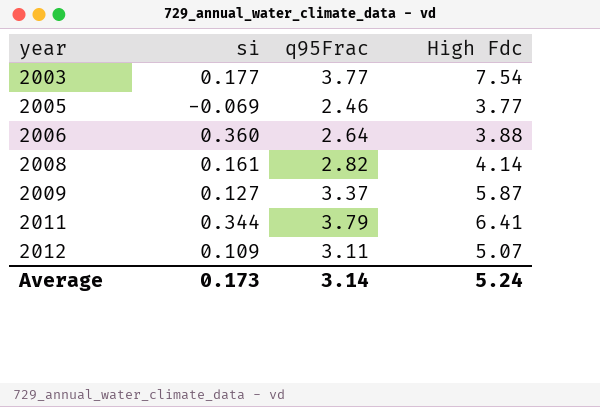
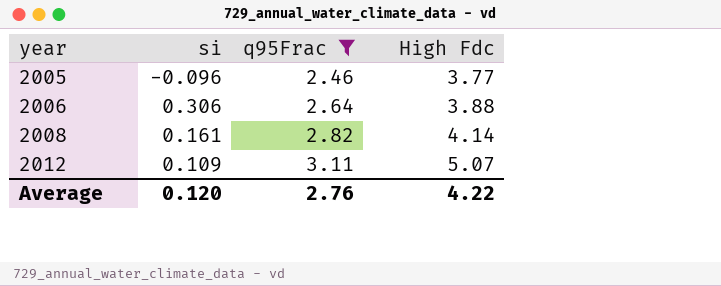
filter: none -> q95Frac <= 3.11
2005 | si: -0.069 -> -0.096
2006 | si: 0.360 -> 0.306
Average | si: 0.173 -> 0.120
Average | q95Frac: 3.14 -> 2.76
Average | High Fdc: 5.24 -> 4.22

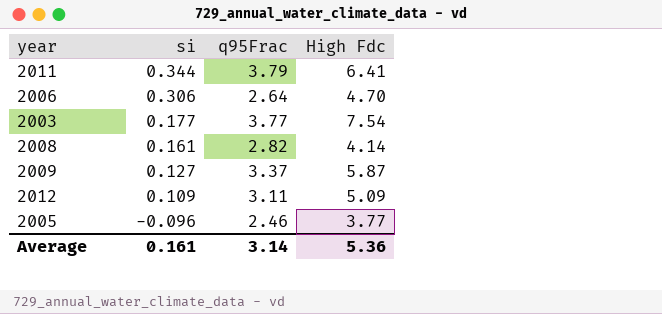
filter: q95Frac <= 3.11 -> none
row order: year ascending -> si descending
2006 | High Fdc: 3.88 -> 4.70
2012 | High Fdc: 5.07 -> 5.09
Average | si: 0.120 -> 0.161
Average | q95Frac: 2.76 -> 3.14
Average | High Fdc: 4.22 -> 5.36

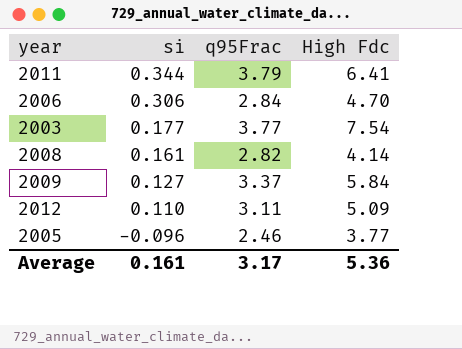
2006 | q95Frac: 2.64 -> 2.84
2009 | High Fdc: 5.87 -> 5.84
2012 | si: 0.109 -> 0.110
Average | q95Frac: 3.14 -> 3.17

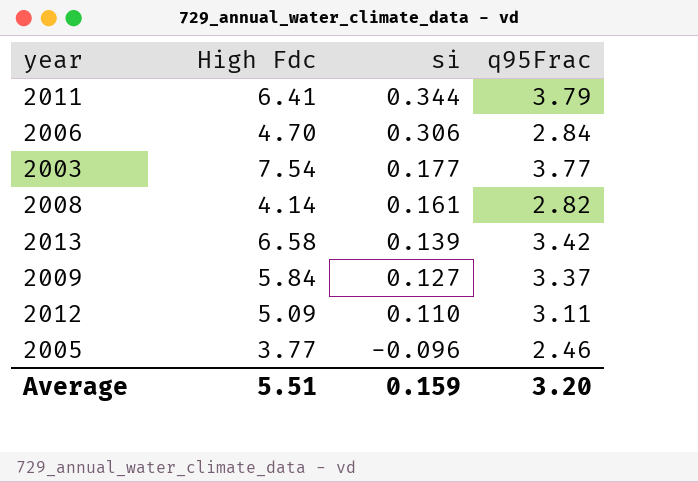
column High Fdc | position: 4 -> 2
row 2013: none -> 6.58 | 0.139 | 3.42
Average | High Fdc: 5.36 -> 5.51
Average | si: 0.161 -> 0.159
Average | q95Frac: 3.17 -> 3.20

